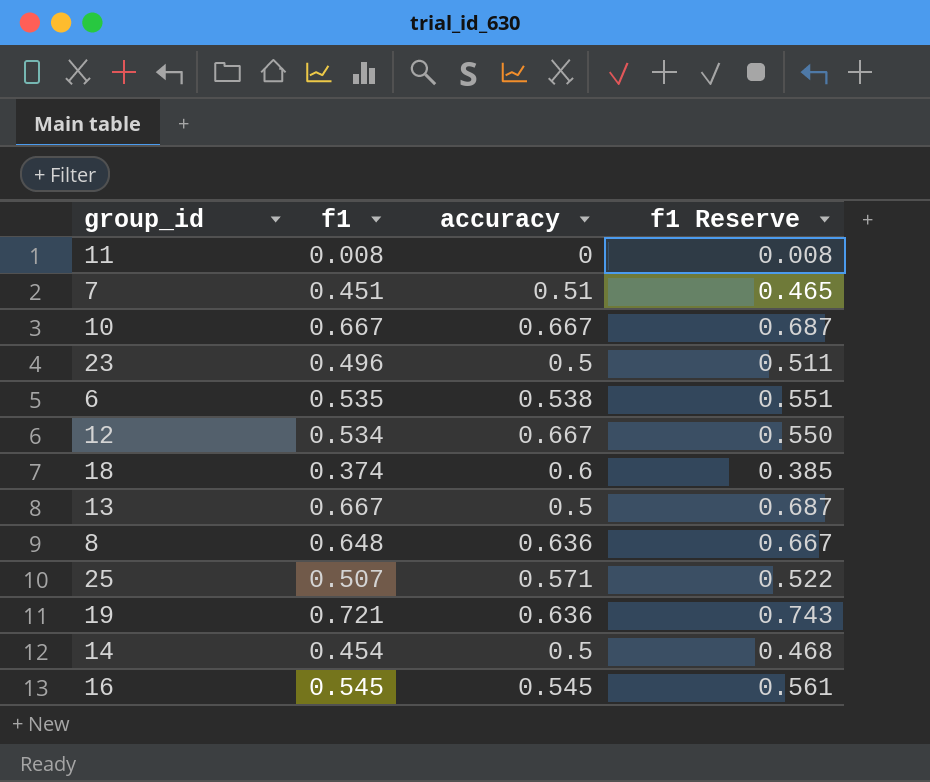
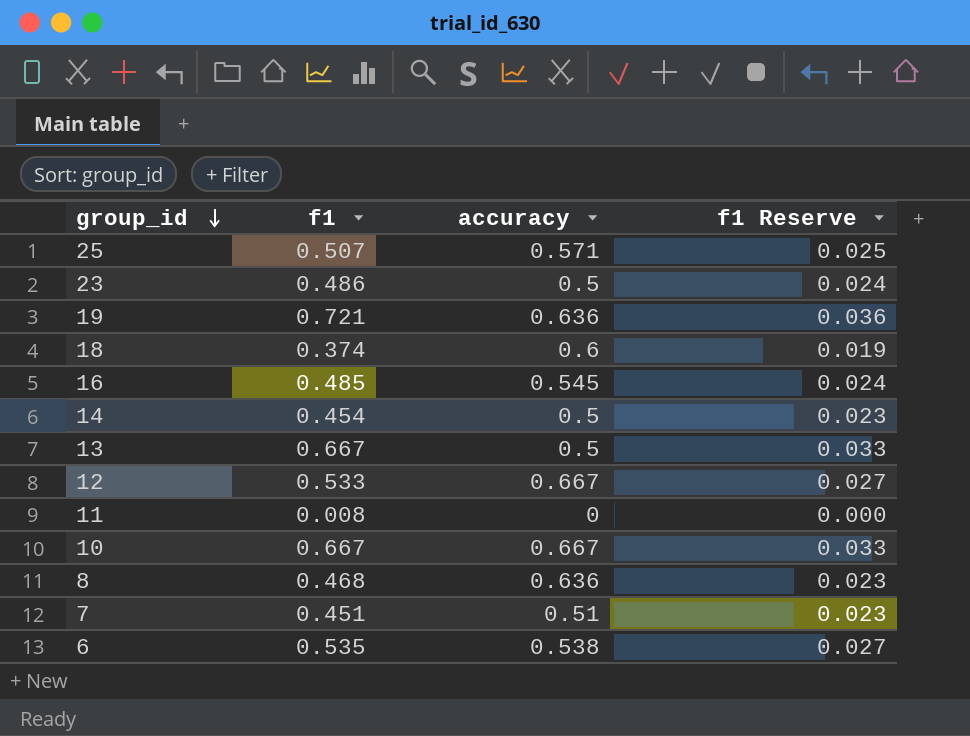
row order: none -> group_id descending
column f1 Reserve | formula: [f1] * 1.03 -> [f1] * 0.05
23 | f1: 0.496 -> 0.486
16 | f1: 0.545 -> 0.485
12 | f1: 0.534 -> 0.533
8 | f1: 0.648 -> 0.468

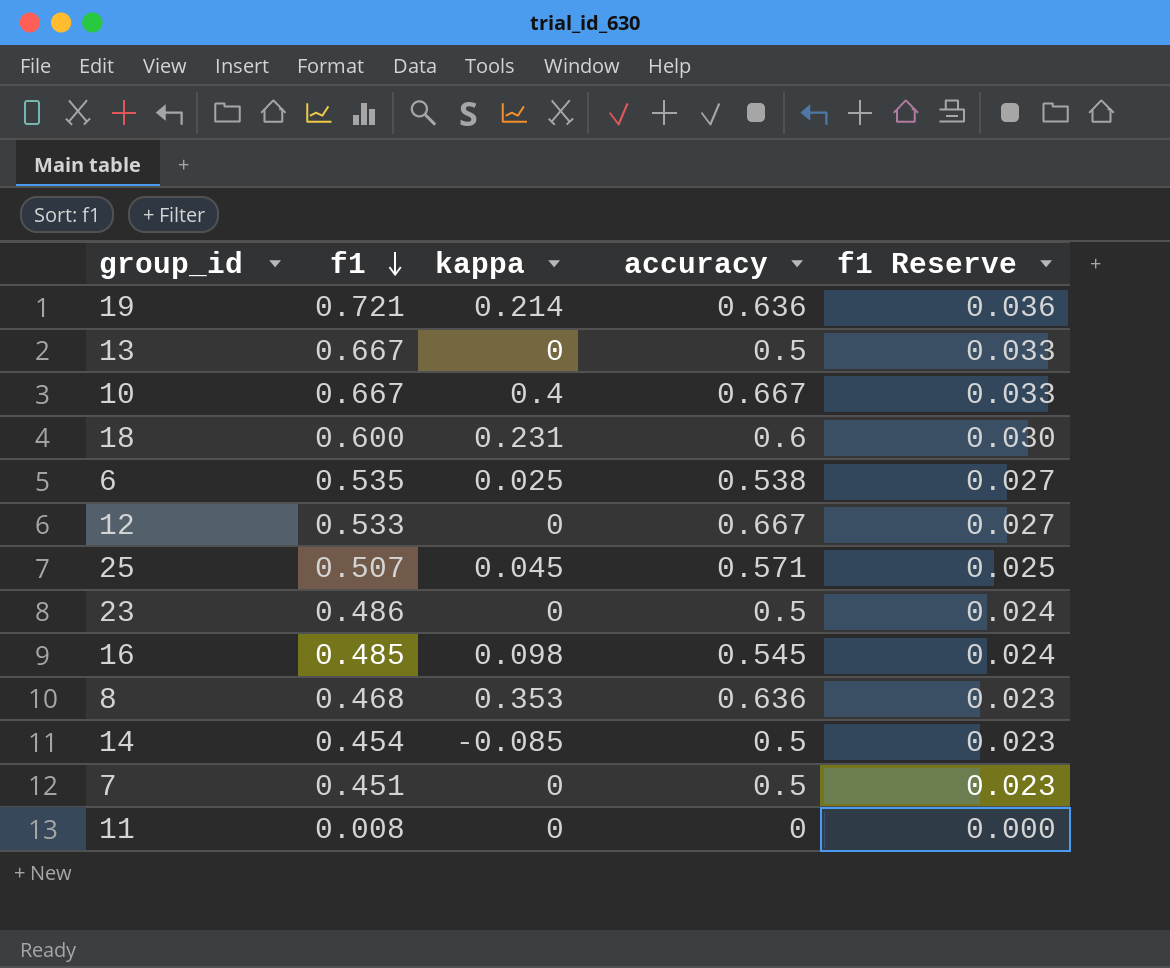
row order: group_id descending -> f1 descending
column kappa | position: none -> 3
18 | f1: 0.374 -> 0.600
18 | f1 Reserve: 0.019 -> 0.030
7 | accuracy: 0.51 -> 0.5

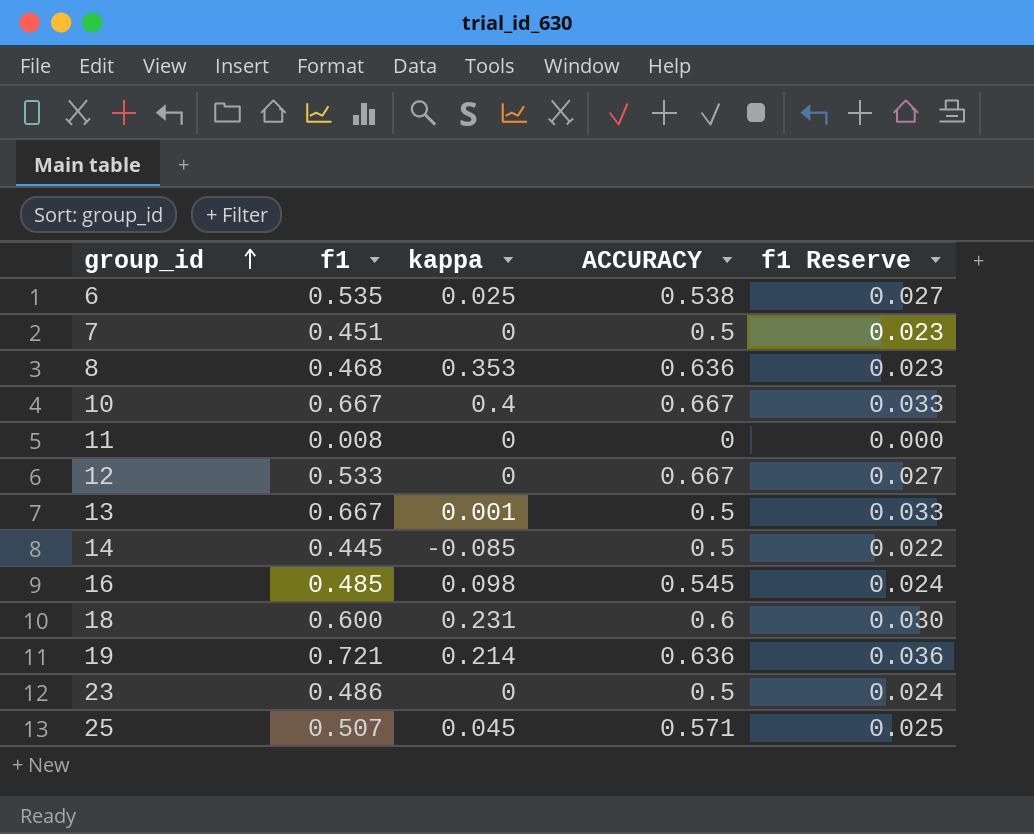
row order: f1 descending -> group_id ascending
column name: accuracy -> ACCURACY
13 | kappa: 0 -> 0.001
14 | f1: 0.454 -> 0.445
14 | f1 Reserve: 0.023 -> 0.022

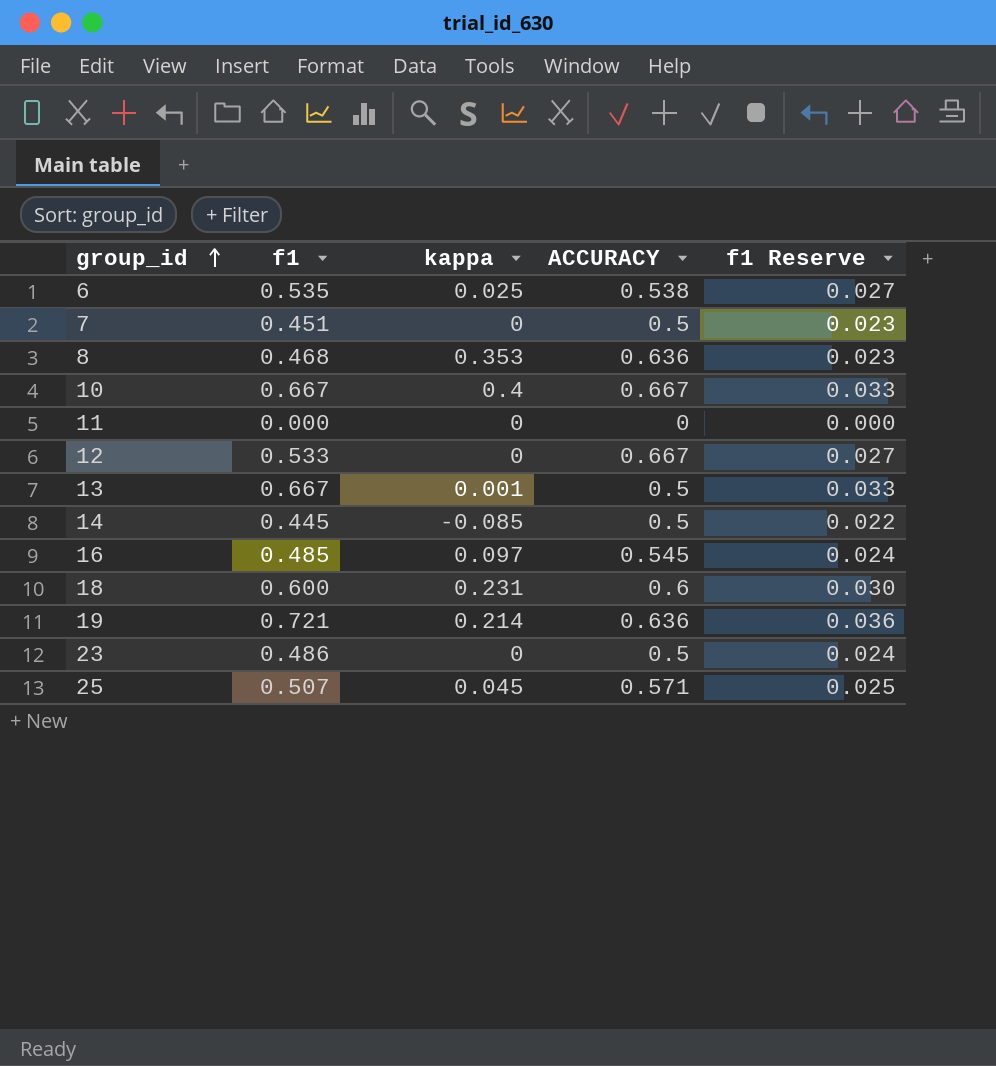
11 | f1: 0.008 -> 0.000
16 | kappa: 0.098 -> 0.097

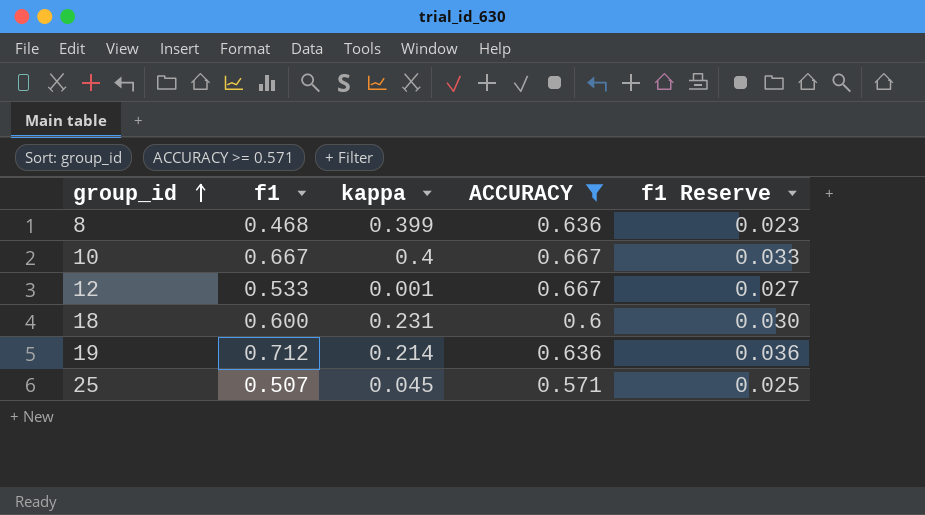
filter: none -> ACCURACY >= 0.571
8 | kappa: 0.353 -> 0.399
12 | kappa: 0 -> 0.001
19 | f1: 0.721 -> 0.712

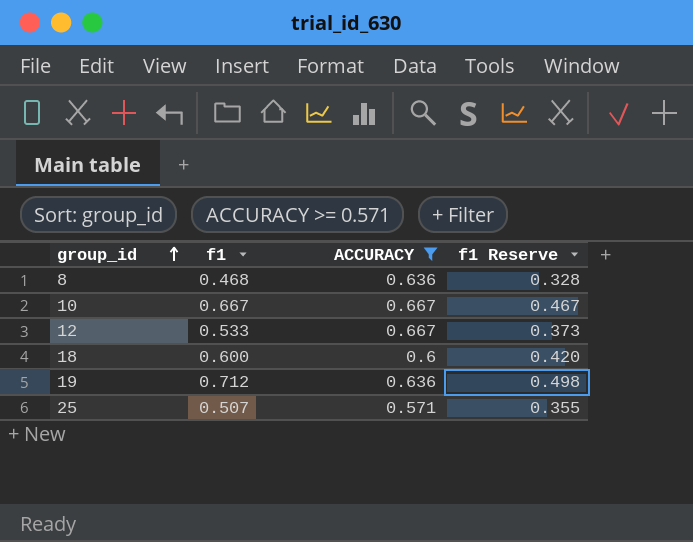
column kappa | position: 3 -> none
column f1 Reserve | formula: [f1] * 0.05 -> [f1] * 0.7

